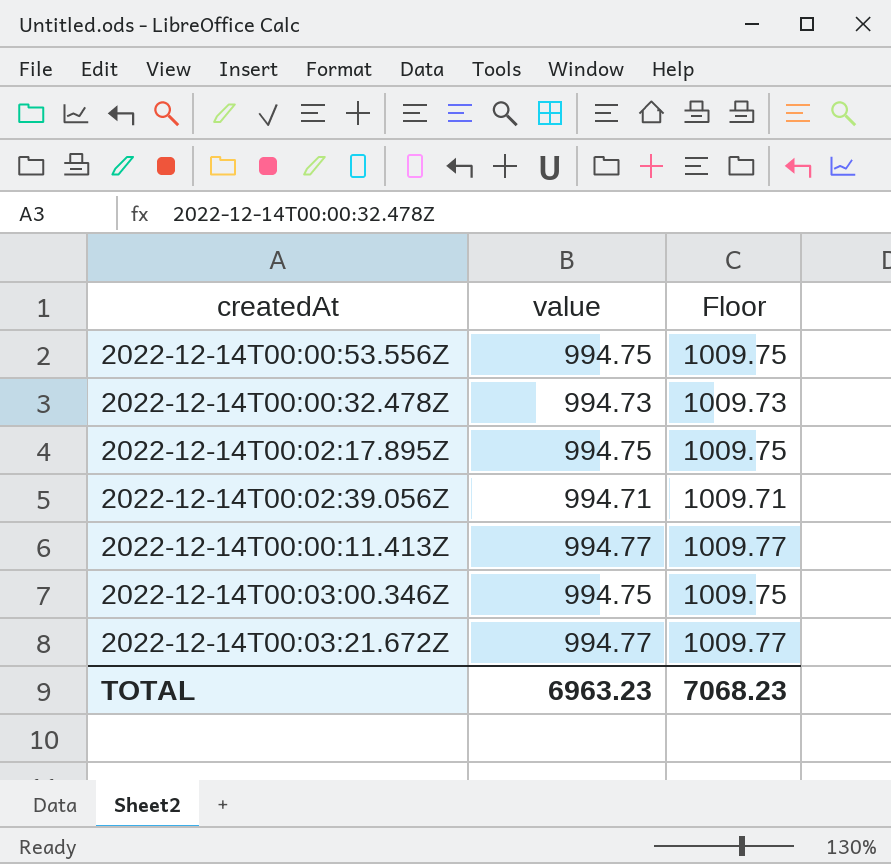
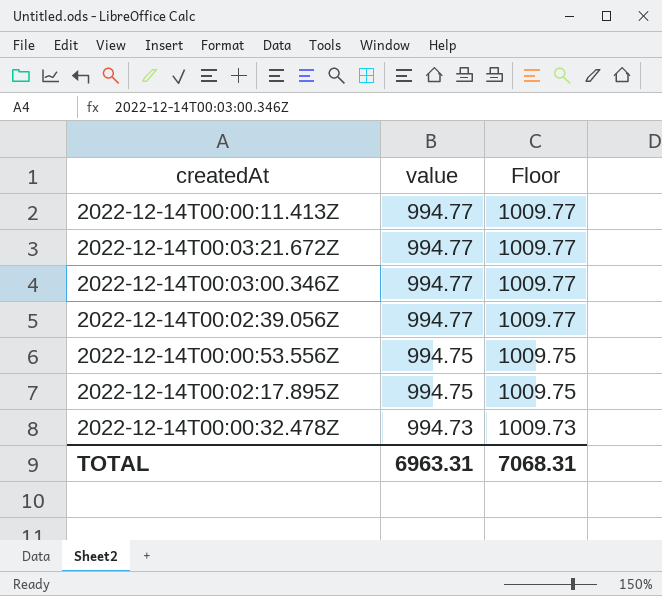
row order: none -> value descending
2022-12-14T00:03:00.346Z | value: 994.75 -> 994.77
2022-12-14T00:03:00.346Z | Floor: 1009.75 -> 1009.77
2022-12-14T00:02:39.056Z | value: 994.71 -> 994.77
2022-12-14T00:02:39.056Z | Floor: 1009.71 -> 1009.77
TOTAL | value: 6963.23 -> 6963.31
TOTAL | Floor: 7068.23 -> 7068.31

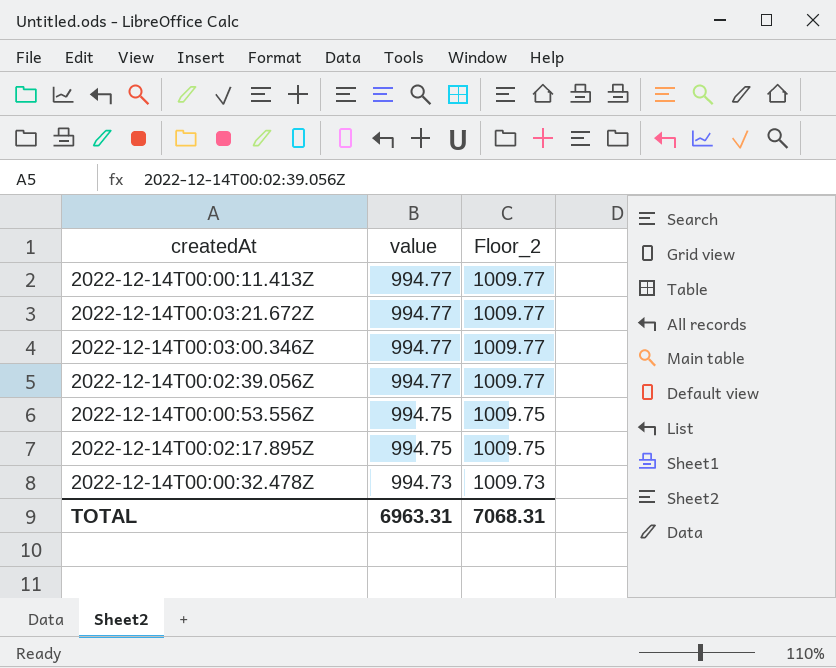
column name: Floor -> Floor_2

